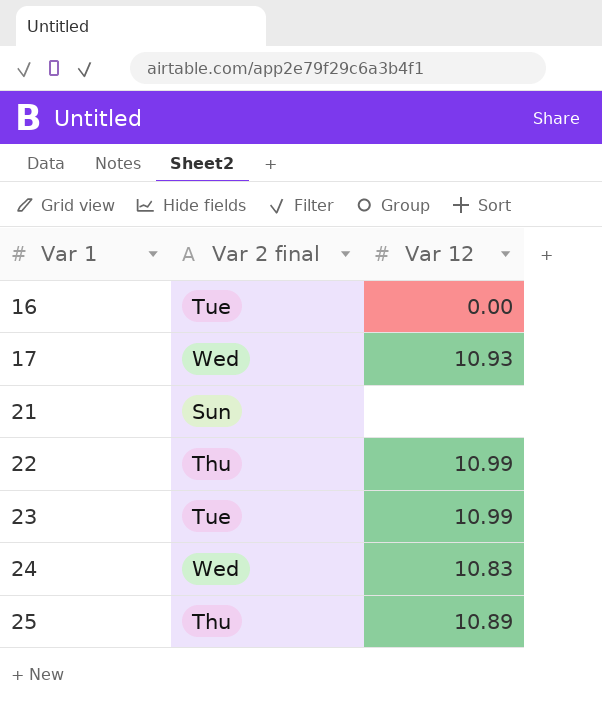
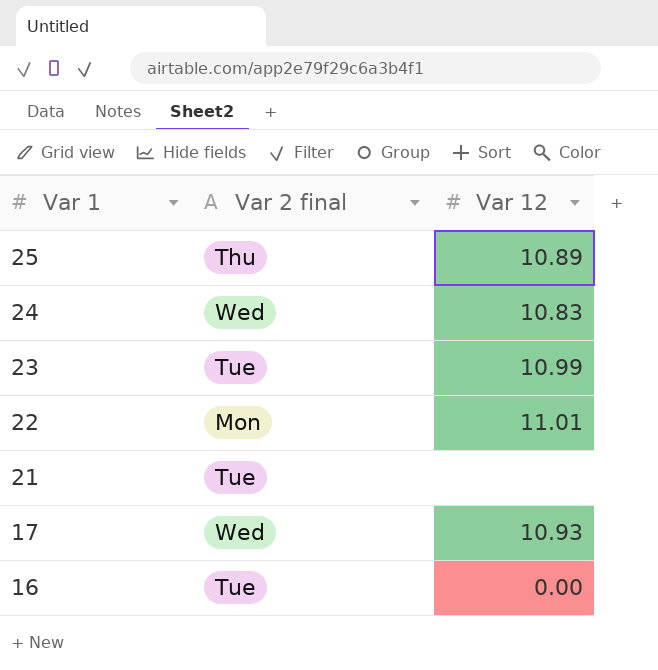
row order: Var 1 ascending -> Var 1 descending
22 | Var 2 final: Thu -> Mon
22 | Var 12: 10.99 -> 11.01
21 | Var 2 final: Sun -> Tue

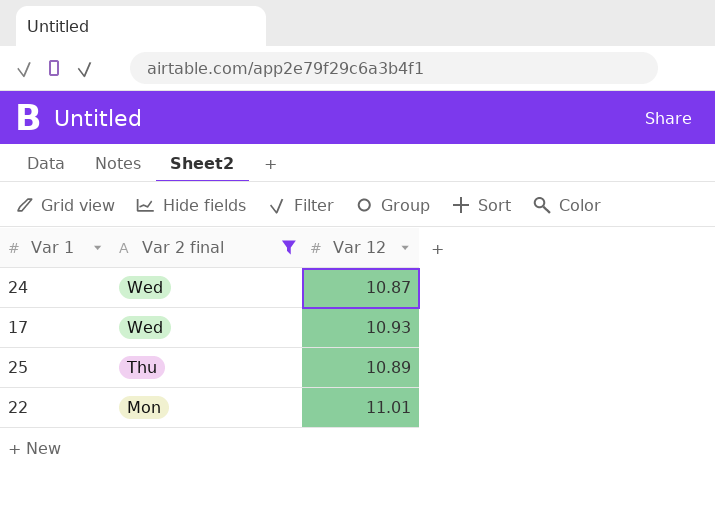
filter: none -> Var 2 final != Tue
row order: Var 1 descending -> Var 2 final descending
24 | Var 12: 10.83 -> 10.87

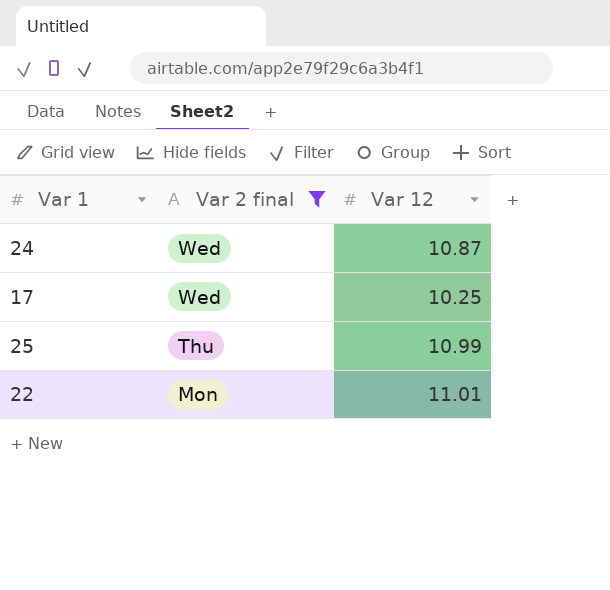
17 | Var 12: 10.93 -> 10.25
25 | Var 12: 10.89 -> 10.99

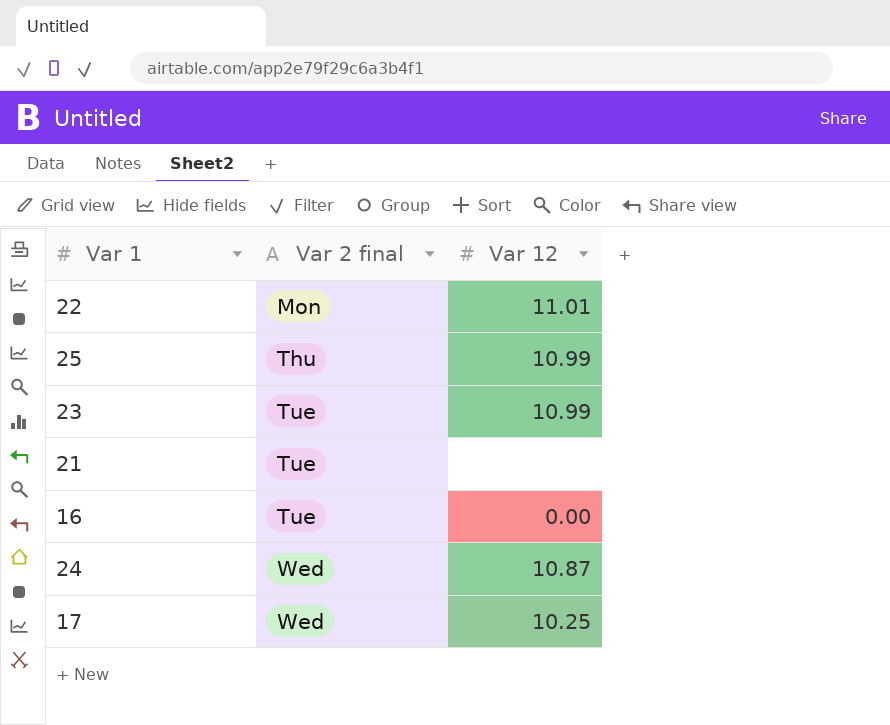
filter: Var 2 final != Tue -> none
row order: Var 2 final descending -> Var 2 final ascending

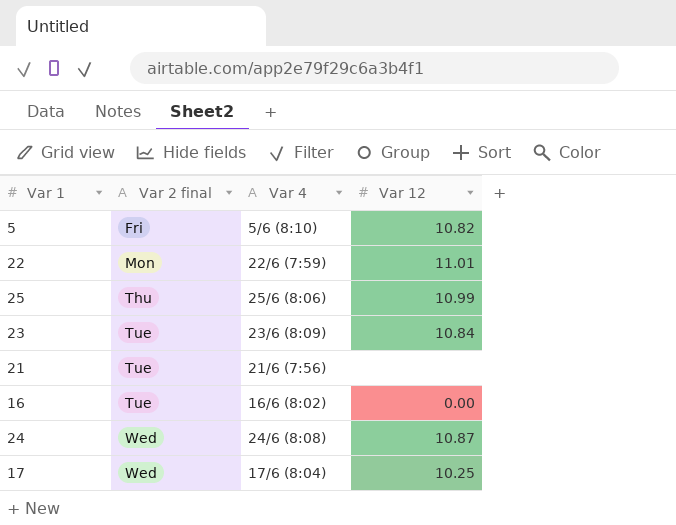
column Var 4 | position: none -> 3
row 5: none -> Fri | 5/6 (8:10) | 10.82
23 | Var 12: 10.99 -> 10.84

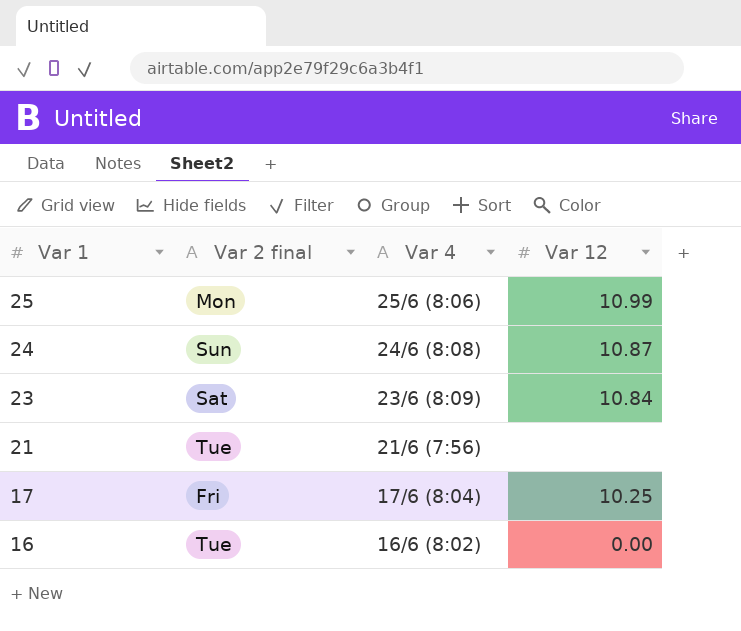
row order: Var 2 final ascending -> Var 1 descending
row 5: Fri | 5/6 (8:10) | 10.82 -> none
row 22: Mon | 22/6 (7:59) | 11.01 -> none
25 | Var 2 final: Thu -> Mon
24 | Var 2 final: Wed -> Sun
23 | Var 2 final: Tue -> Sat
17 | Var 2 final: Wed -> Fri

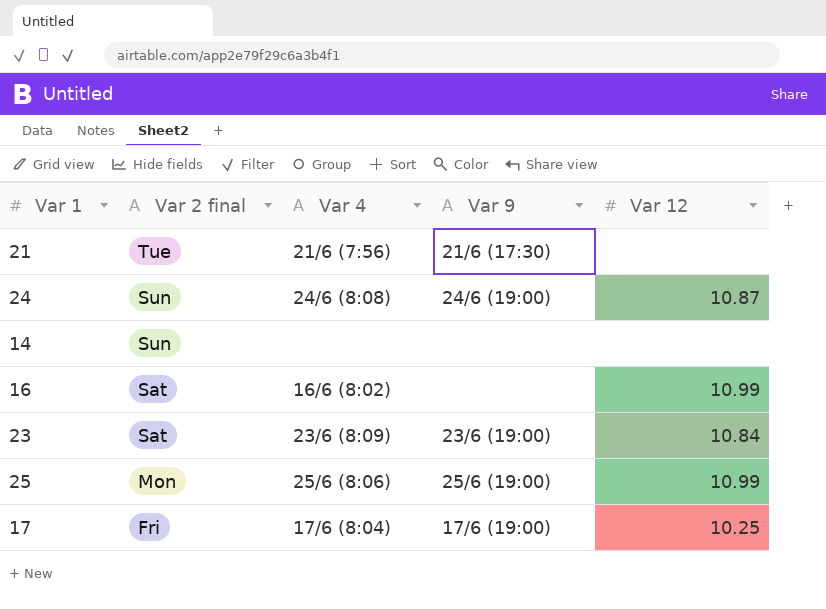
row order: Var 1 descending -> Var 2 final descending
column Var 9 | position: none -> 4
row 14: none -> Sun | none | none | none
16 | Var 2 final: Tue -> Sat
16 | Var 12: 0.00 -> 10.99

